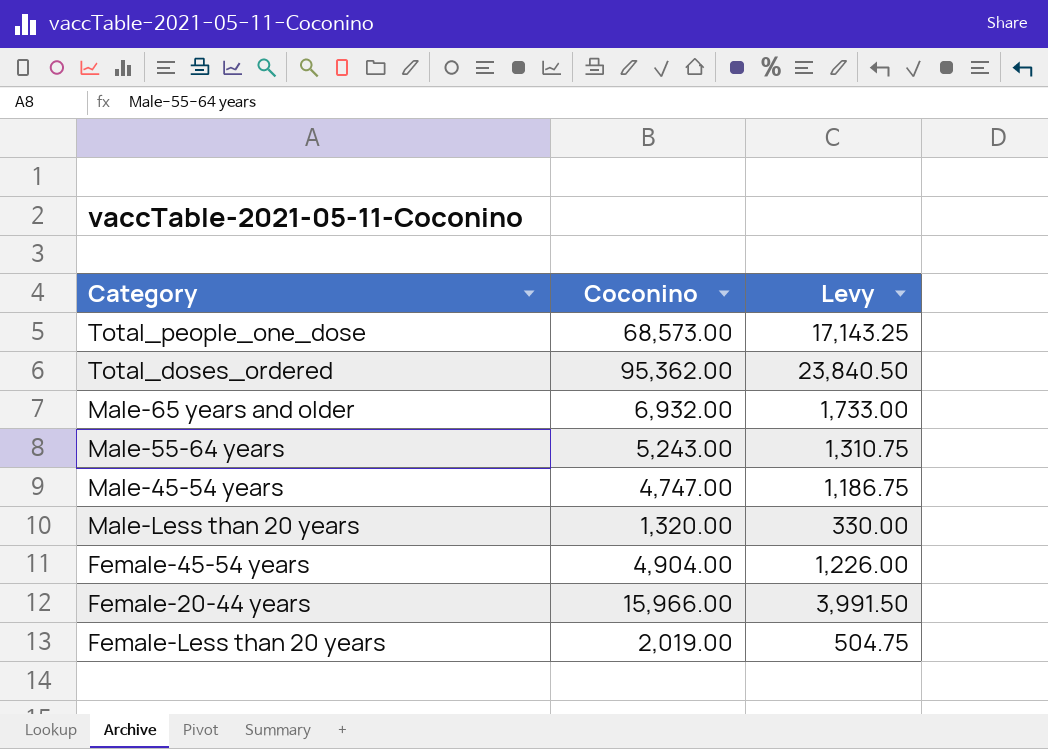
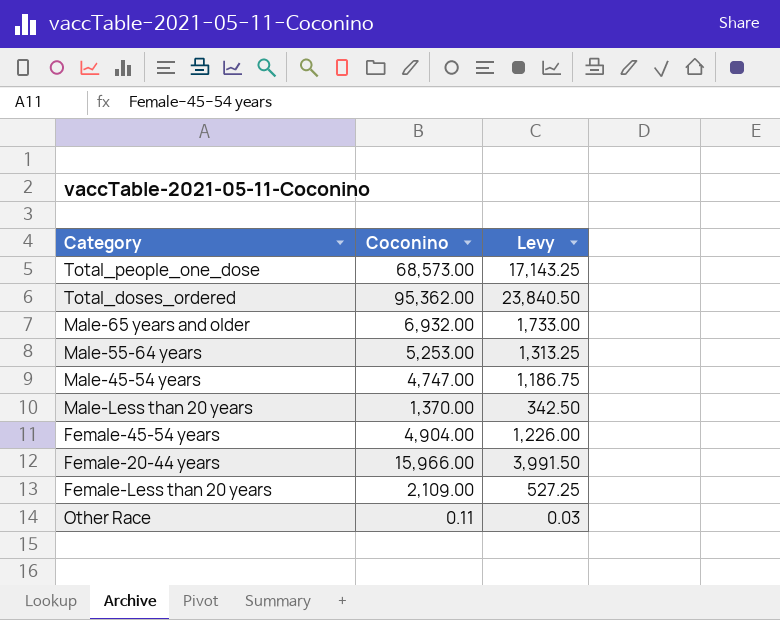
Male-55-64 years | Coconino: 5,243.00 -> 5,253.00
Male-55-64 years | Levy: 1,310.75 -> 1,313.25
Male-Less than 20 years | Coconino: 1,320.00 -> 1,370.00
Male-Less than 20 years | Levy: 330.00 -> 342.50
Female-Less than 20 years | Coconino: 2,019.00 -> 2,109.00
Female-Less than 20 years | Levy: 504.75 -> 527.25
row Other Race: none -> 0.11 | 0.03

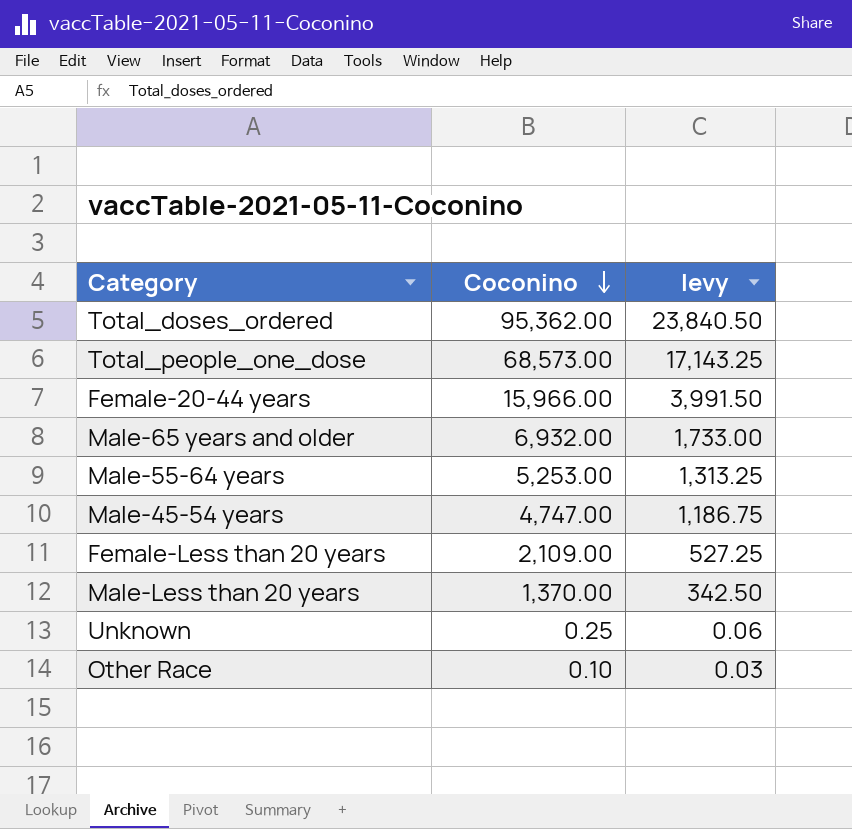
row order: none -> Coconino descending
column name: Levy -> levy
row Female-45-54 years: 4,904.00 | 1,226.00 -> none
row Unknown: none -> 0.25 | 0.06
Other Race | Coconino: 0.11 -> 0.10

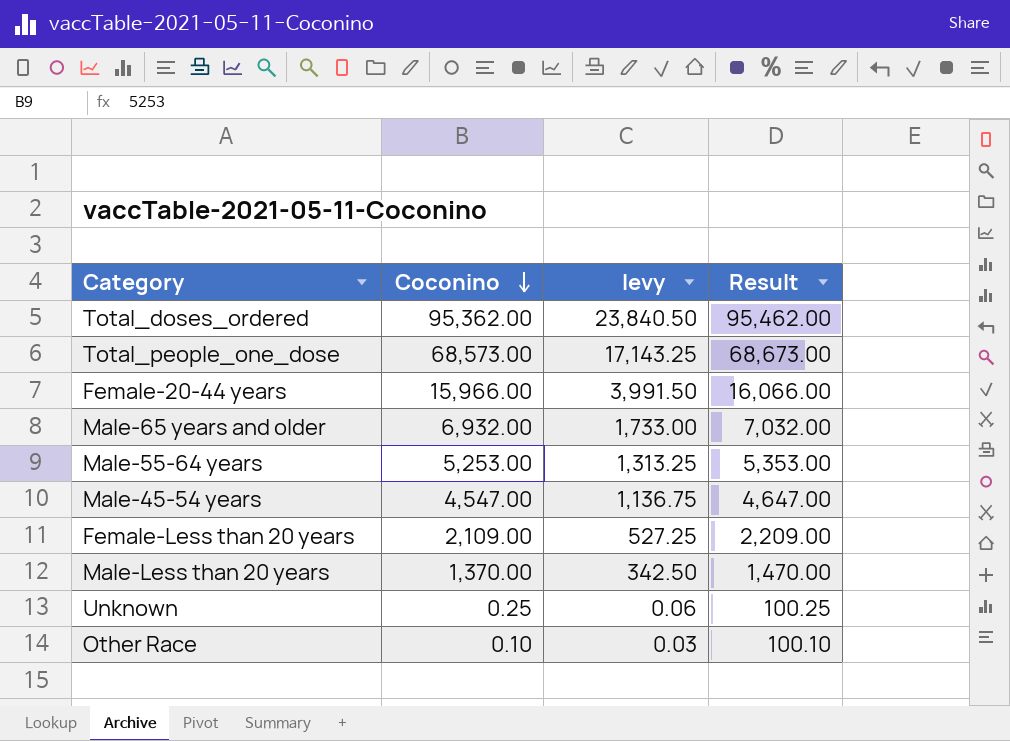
column Result | formula: none -> [Coconino] + 100
Male-45-54 years | Coconino: 4,747.00 -> 4,547.00
Male-45-54 years | levy: 1,186.75 -> 1,136.75

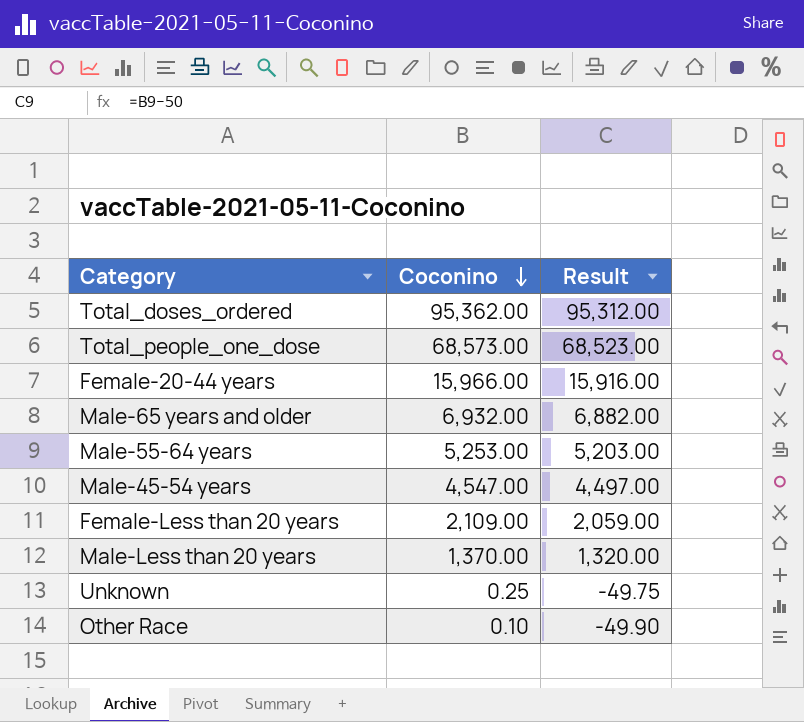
column levy | formula: [Coconino] * 0.25 -> none
column Result | formula: [Coconino] + 100 -> [Coconino] - 50

